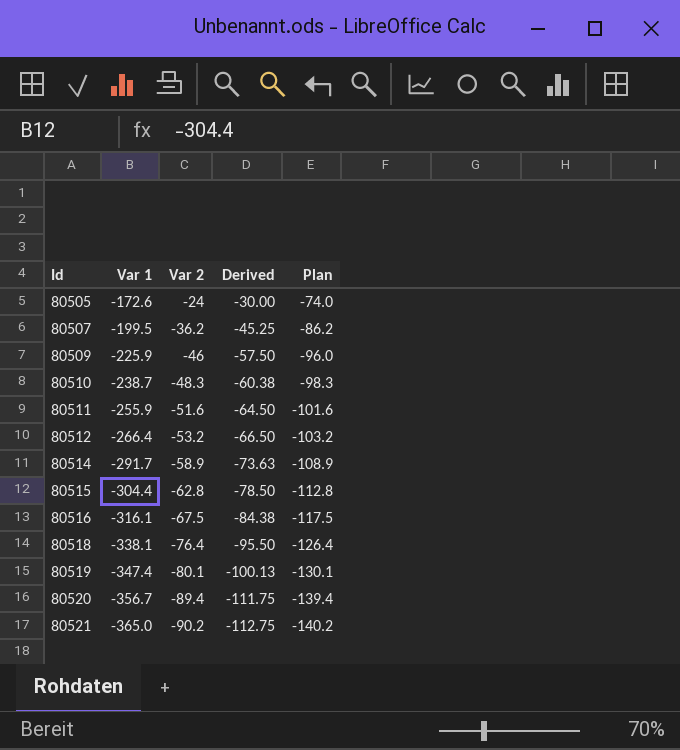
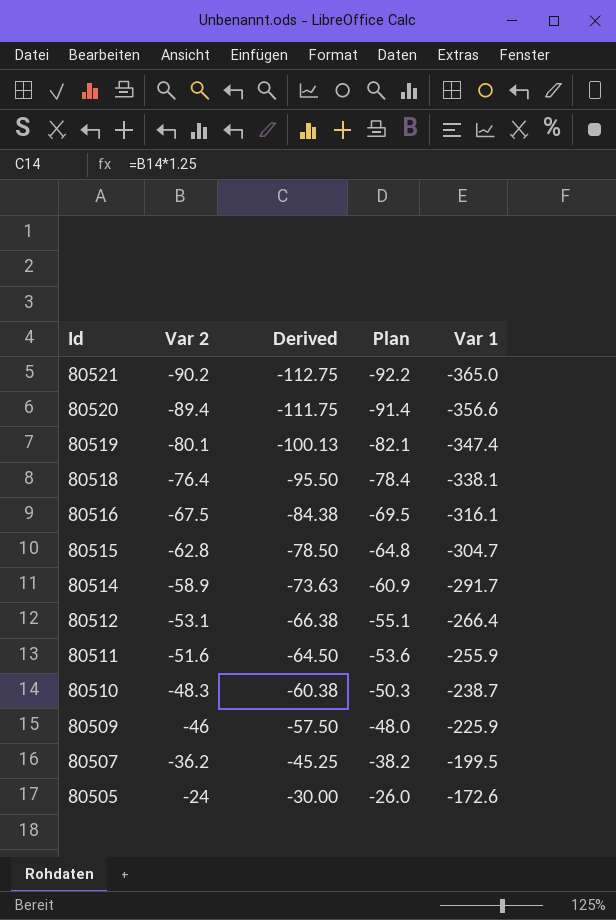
row order: Id ascending -> Id descending
column Plan | formula: [Var 2] - 50 -> [Var 2] - 2
column Var 1 | position: 2 -> 5
80520 | Var 1: -356.7 -> -356.6
80515 | Var 1: -304.4 -> -304.7
80512 | Var 2: -53.2 -> -53.1
80512 | Derived: -66.50 -> -66.38

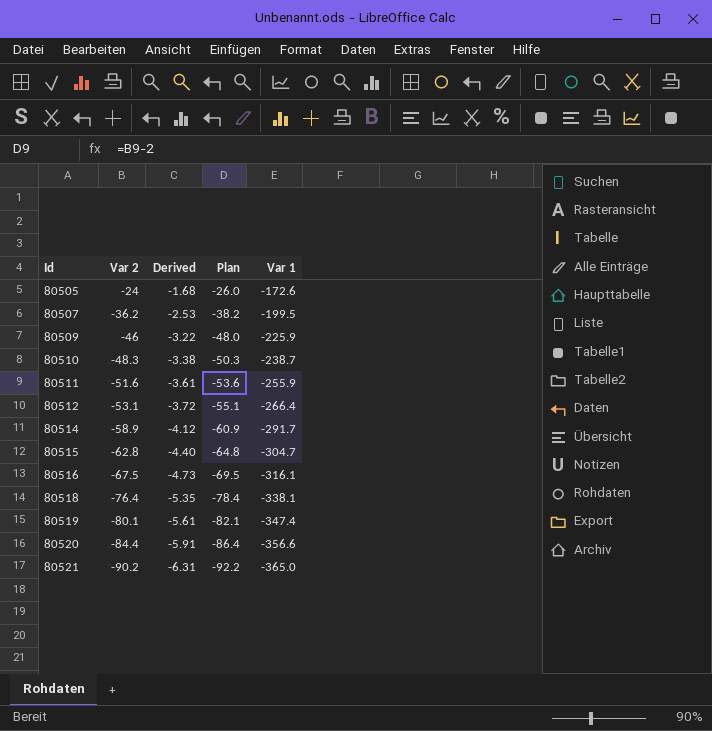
row order: Id descending -> Id ascending
column Derived | formula: [Var 2] * 1.25 -> [Var 2] * 0.07
80520 | Var 2: -89.4 -> -84.4
80520 | Plan: -91.4 -> -86.4

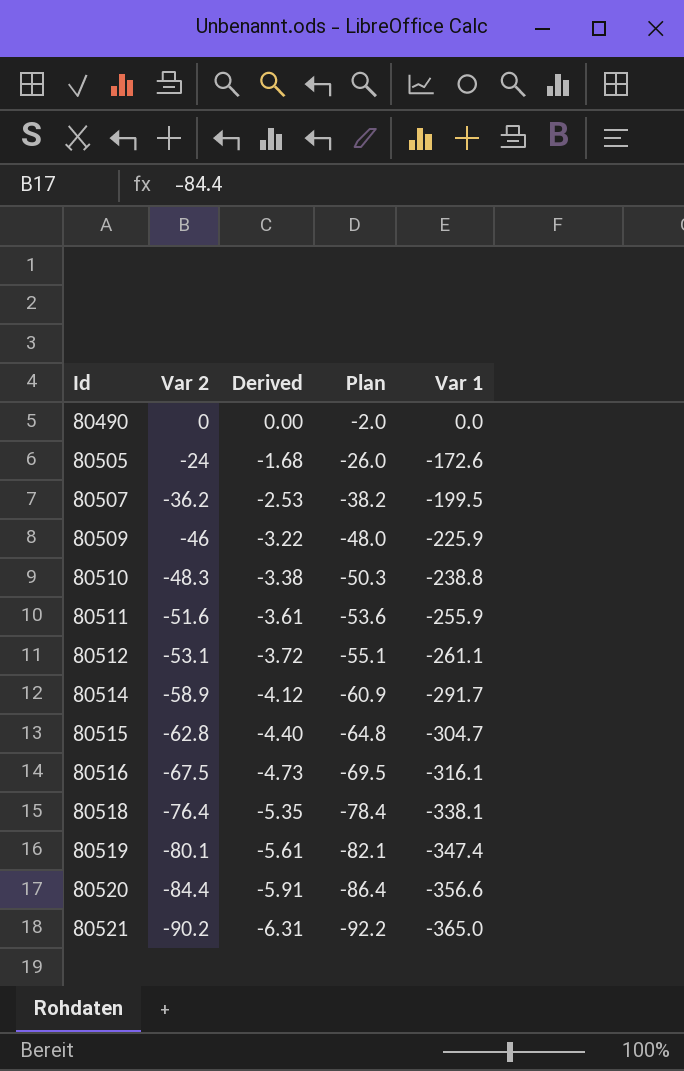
row 80490: none -> 0 | 0.00 | -2.0 | 0.0
80510 | Var 1: -238.7 -> -238.8
80512 | Var 1: -266.4 -> -261.1

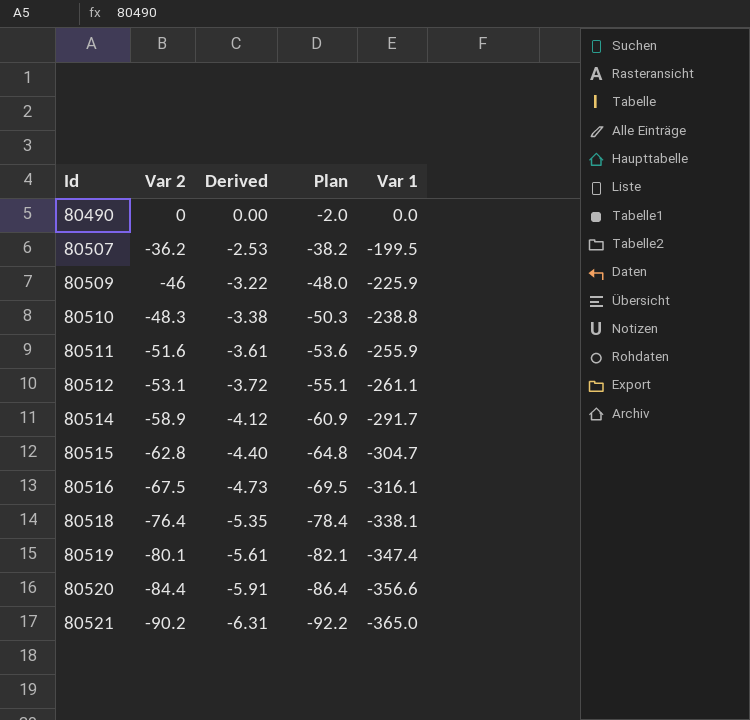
row 80505: -24 | -1.68 | -26.0 | -172.6 -> none

